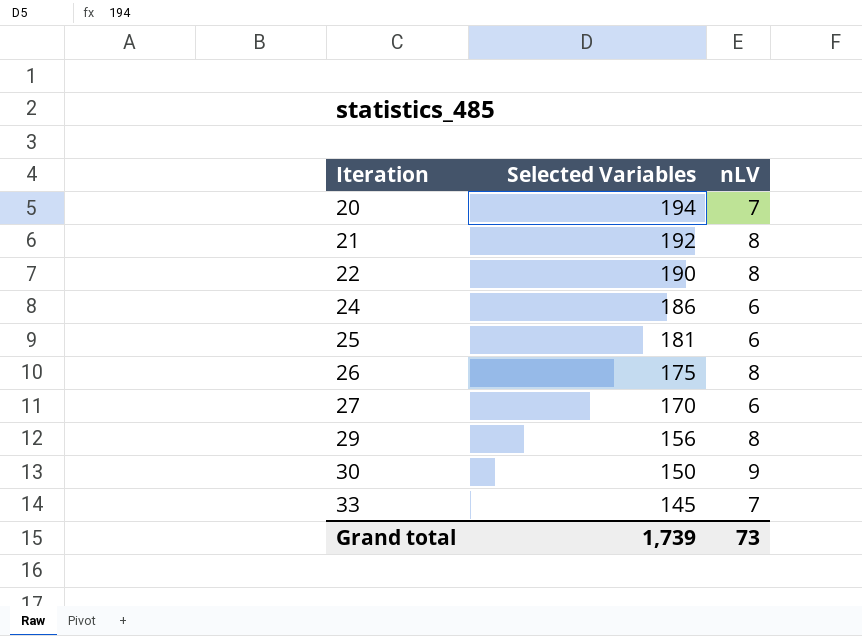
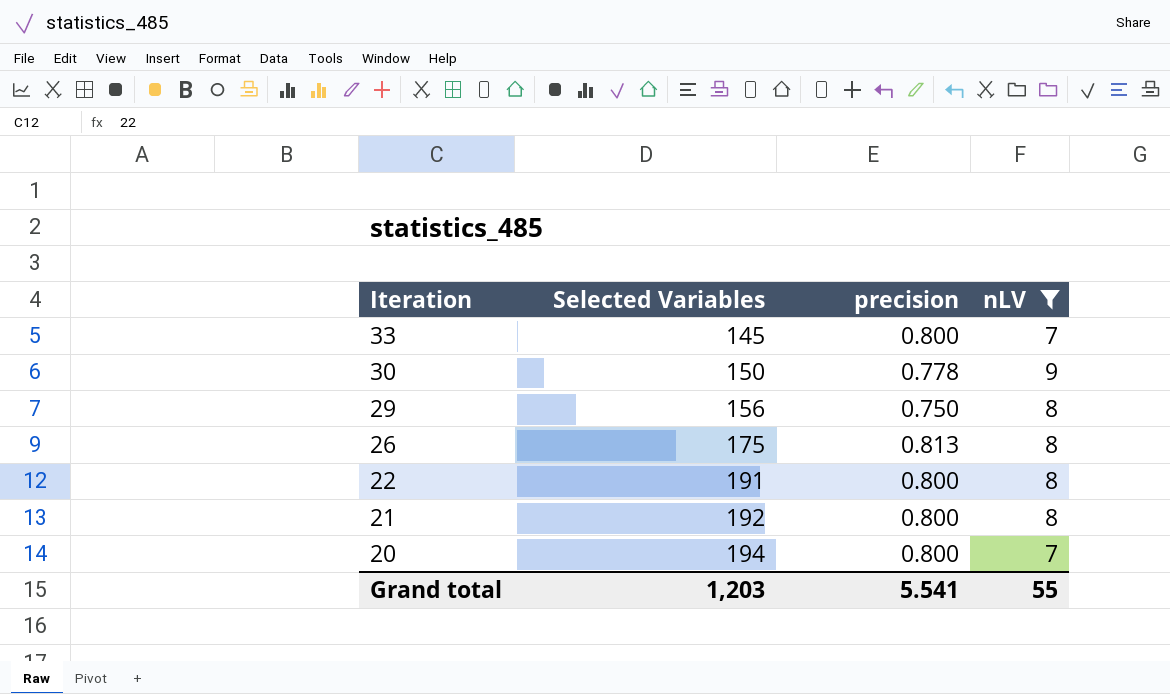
filter: none -> nLV != 6
row order: Iteration ascending -> Iteration descending
column precision | position: none -> 3
22 | Selected Variables: 190 -> 191
Grand total | Selected Variables: 1,739 -> 1,203
Grand total | nLV: 73 -> 55

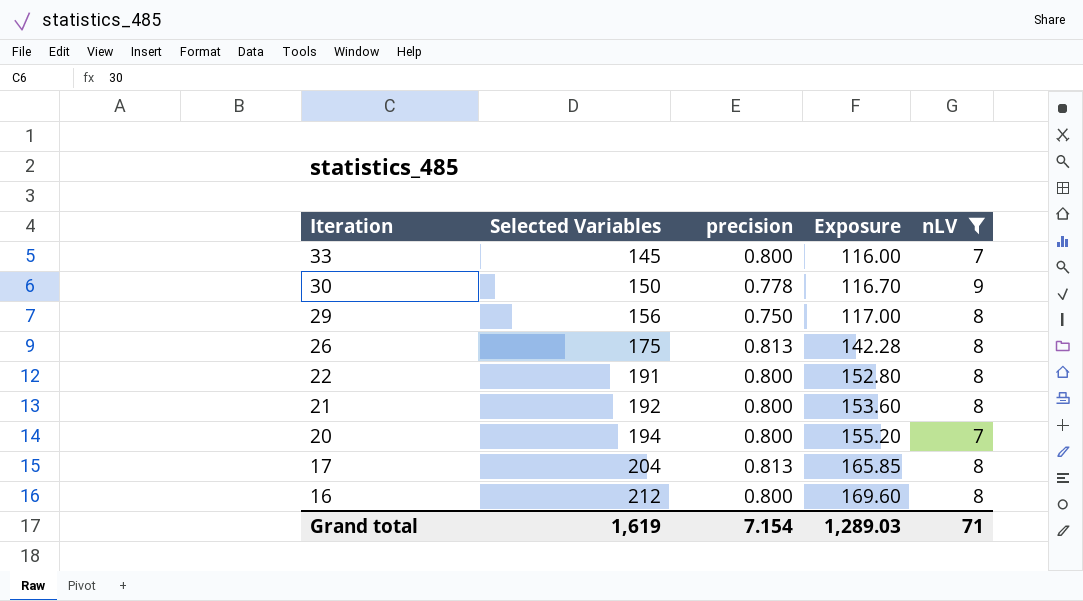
column Exposure | formula: none -> [Selected Variables] * [precision]
row 17: none -> 204 | 0.813 | 165.85 | 8
row 16: none -> 212 | 0.800 | 169.60 | 8
Grand total | Selected Variables: 1,203 -> 1,619
Grand total | precision: 5.541 -> 7.154
Grand total | nLV: 55 -> 71

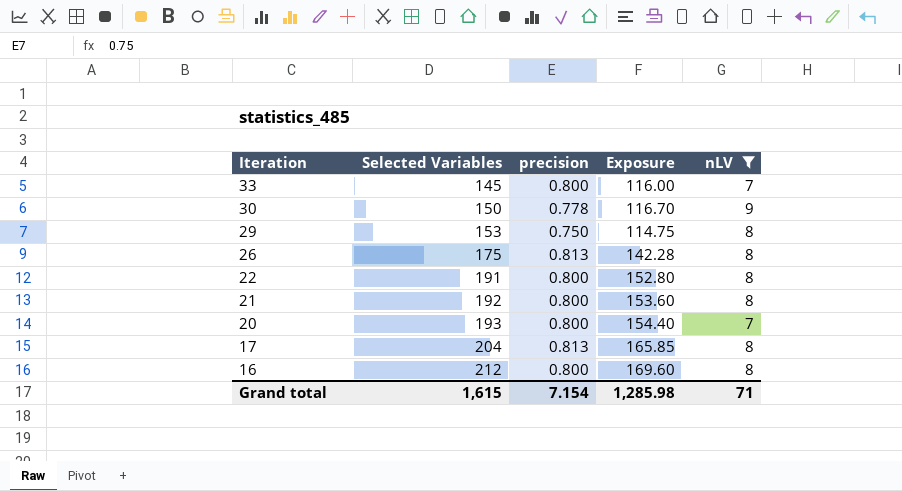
29 | Selected Variables: 156 -> 153
29 | Exposure: 117.00 -> 114.75
20 | Selected Variables: 194 -> 193
20 | Exposure: 155.20 -> 154.40
Grand total | Selected Variables: 1,619 -> 1,615
Grand total | Exposure: 1,289.03 -> 1,285.98

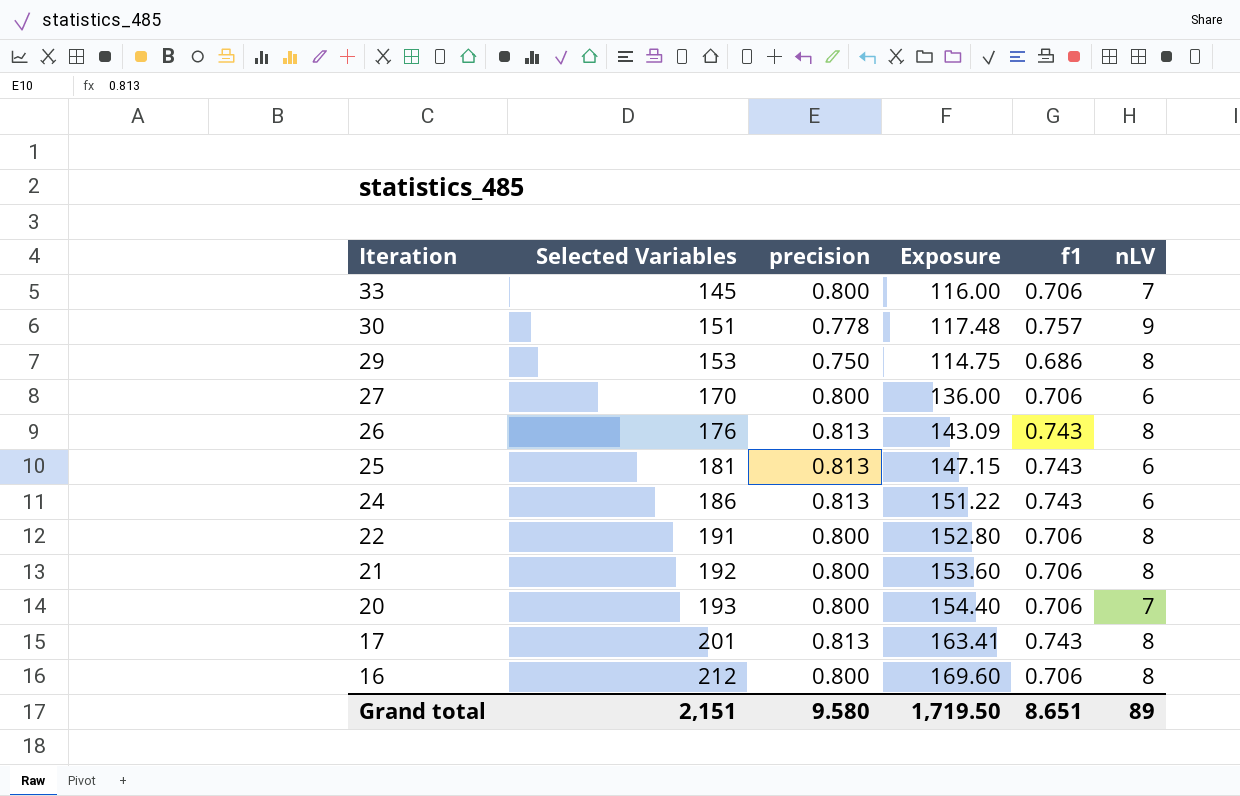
filter: nLV != 6 -> none
column f1 | position: none -> 5
30 | Selected Variables: 150 -> 151
30 | Exposure: 116.70 -> 117.48
26 | Selected Variables: 175 -> 176
26 | Exposure: 142.28 -> 143.09
17 | Selected Variables: 204 -> 201
17 | Exposure: 165.85 -> 163.41
Grand total | Selected Variables: 1,615 -> 2,151
Grand total | precision: 7.154 -> 9.580
Grand total | Exposure: 1,285.98 -> 1,719.50
Grand total | nLV: 71 -> 89

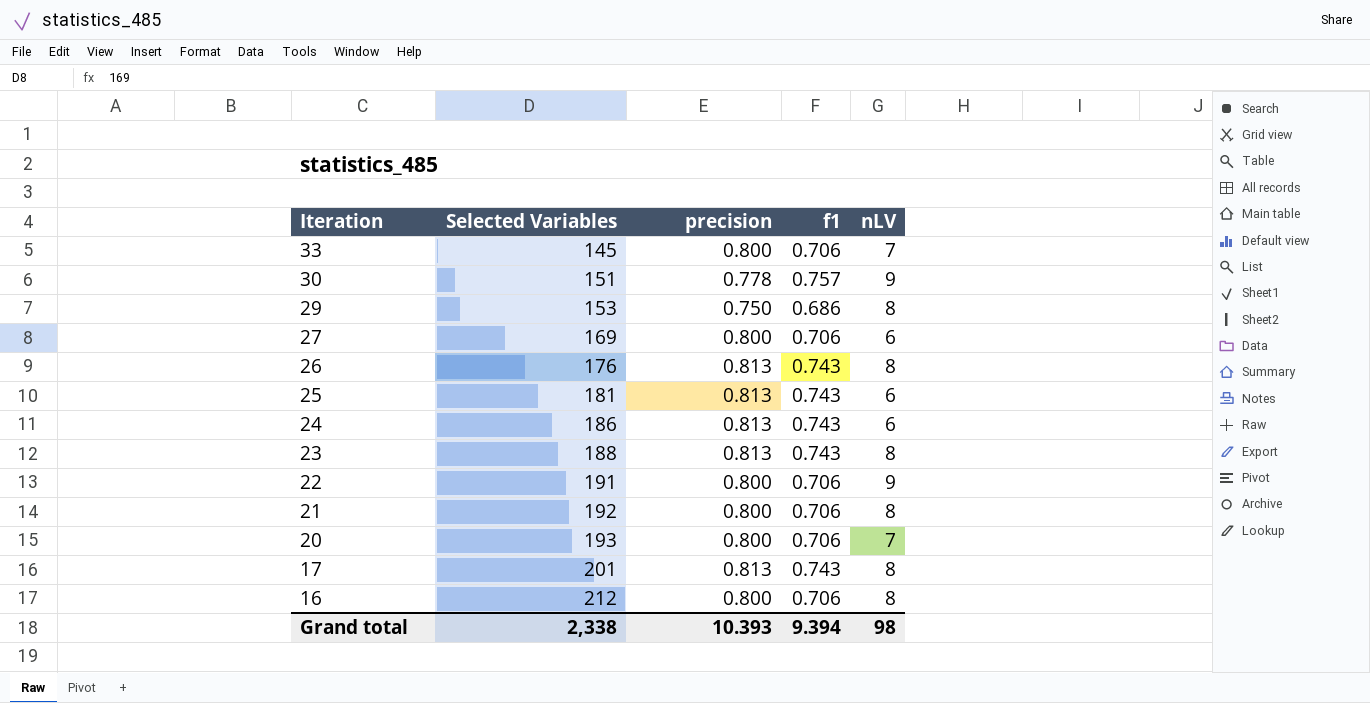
column Exposure | formula: [Selected Variables] * [precision] -> none
27 | Selected Variables: 170 -> 169
row 23: none -> 188 | 0.813 | 0.743 | 8
22 | nLV: 8 -> 9
Grand total | Selected Variables: 2,151 -> 2,338
Grand total | precision: 9.580 -> 10.393
Grand total | f1: 8.651 -> 9.394
Grand total | nLV: 89 -> 98

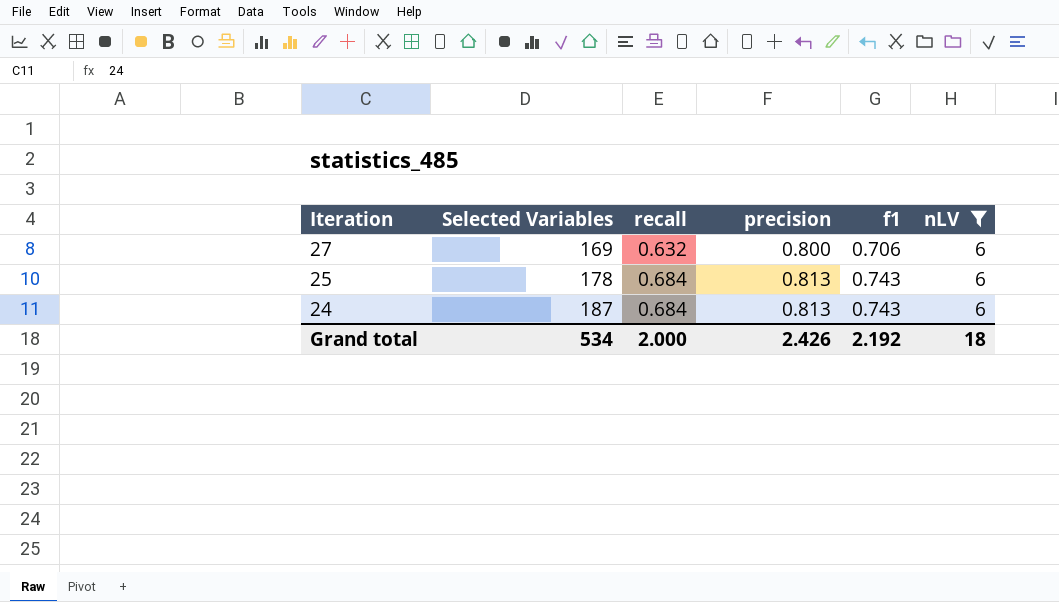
filter: none -> nLV = 6
column recall | position: none -> 3
25 | Selected Variables: 181 -> 178
24 | Selected Variables: 186 -> 187
Grand total | Selected Variables: 2,338 -> 534
Grand total | precision: 10.393 -> 2.426
Grand total | f1: 9.394 -> 2.192
Grand total | nLV: 98 -> 18

